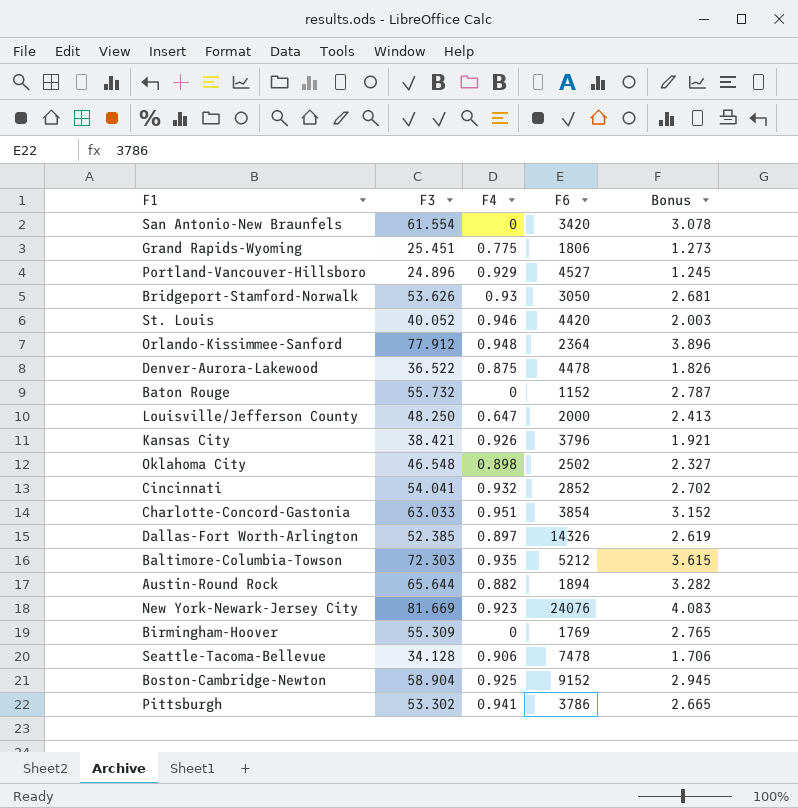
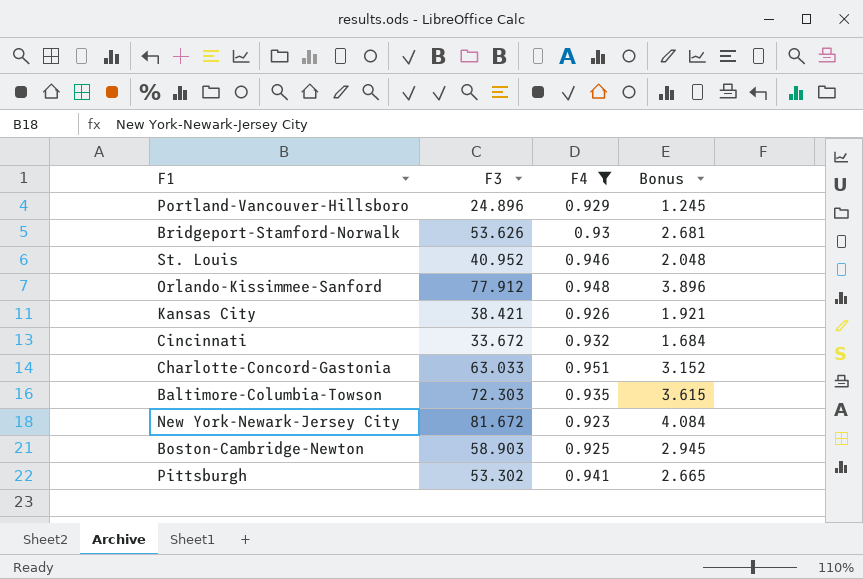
filter: none -> F4 >= 0.923
column F6 | position: 4 -> none
St. Louis | F3: 40.052 -> 40.952
St. Louis | Bonus: 2.003 -> 2.048
Cincinnati | F3: 54.041 -> 33.672
Cincinnati | Bonus: 2.702 -> 1.684
New York-Newark-Jersey City | F3: 81.669 -> 81.672
New York-Newark-Jersey City | Bonus: 4.083 -> 4.084
Boston-Cambridge-Newton | F3: 58.904 -> 58.903

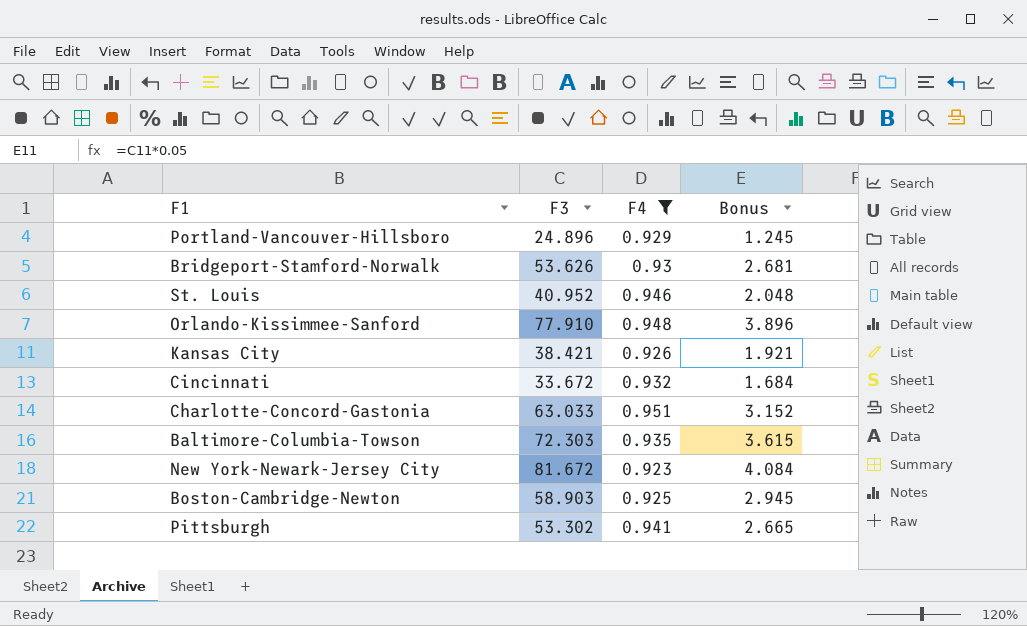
Orlando-Kissimmee-Sanford | F3: 77.912 -> 77.910

